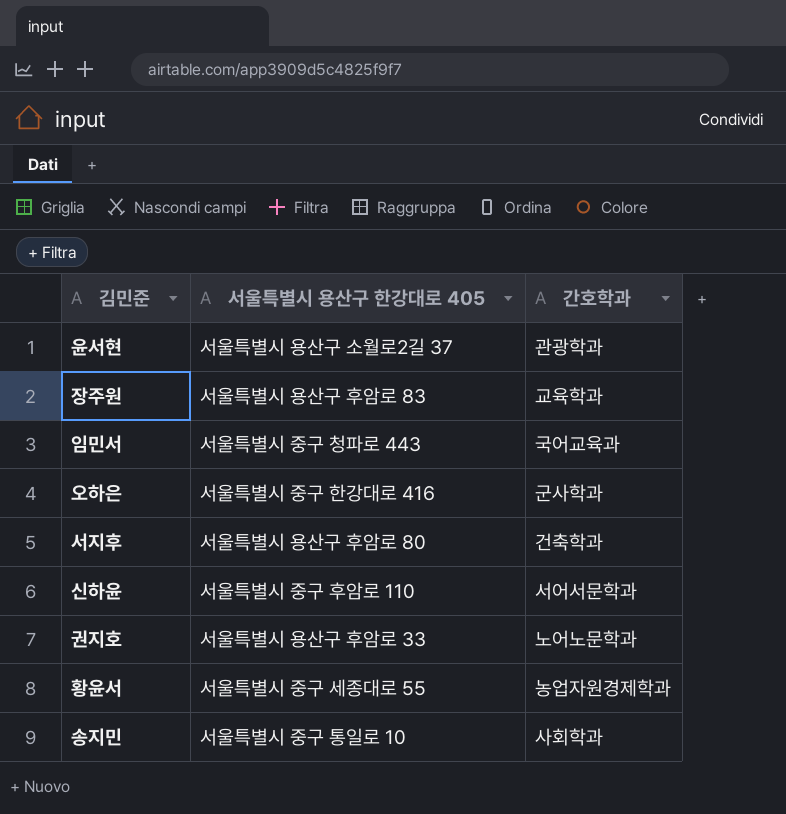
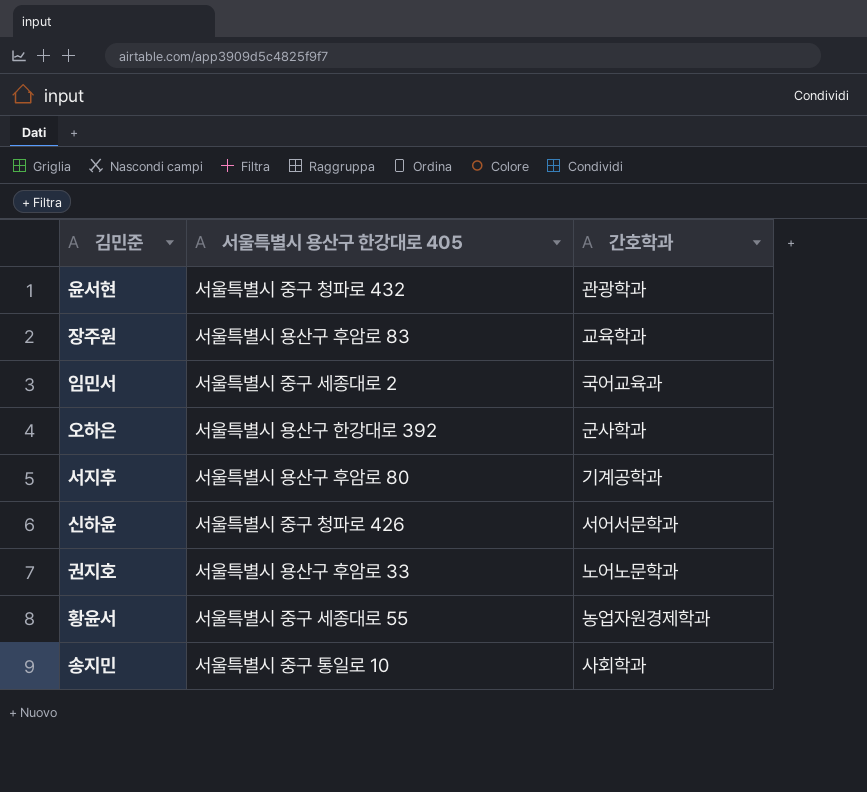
윤서현 | 서울특별시 용산구 한강대로 405: 서울특별시 용산구 소월로2길 37 -> 서울특별시 중구 청파로 432
임민서 | 서울특별시 용산구 한강대로 405: 서울특별시 중구 청파로 443 -> 서울특별시 중구 세종대로 2
오하은 | 서울특별시 용산구 한강대로 405: 서울특별시 중구 한강대로 416 -> 서울특별시 용산구 한강대로 392
서지후 | 간호학과: 건축학과 -> 기계공학과
신하윤 | 서울특별시 용산구 한강대로 405: 서울특별시 중구 후암로 110 -> 서울특별시 중구 청파로 426

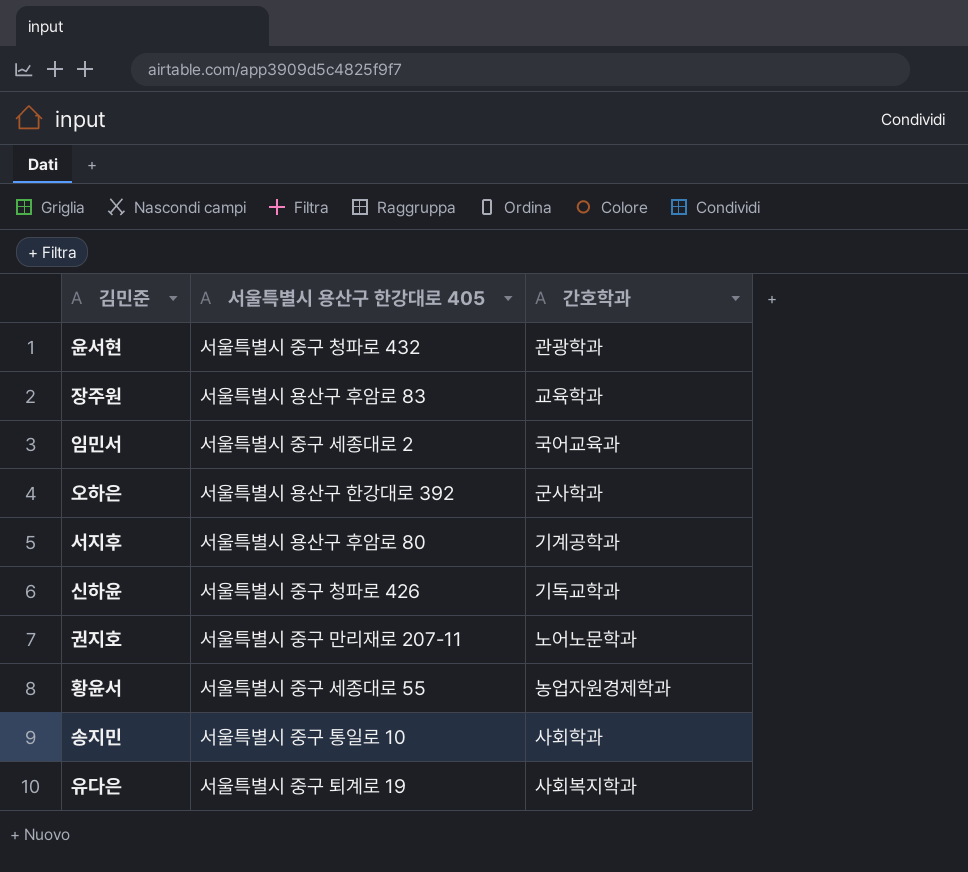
신하윤 | 간호학과: 서어서문학과 -> 기독교학과
권지호 | 서울특별시 용산구 한강대로 405: 서울특별시 용산구 후암로 33 -> 서울특별시 중구 만리재로 207-11
row 유다은: none -> 서울특별시 중구 퇴계로 19 | 사회복지학과

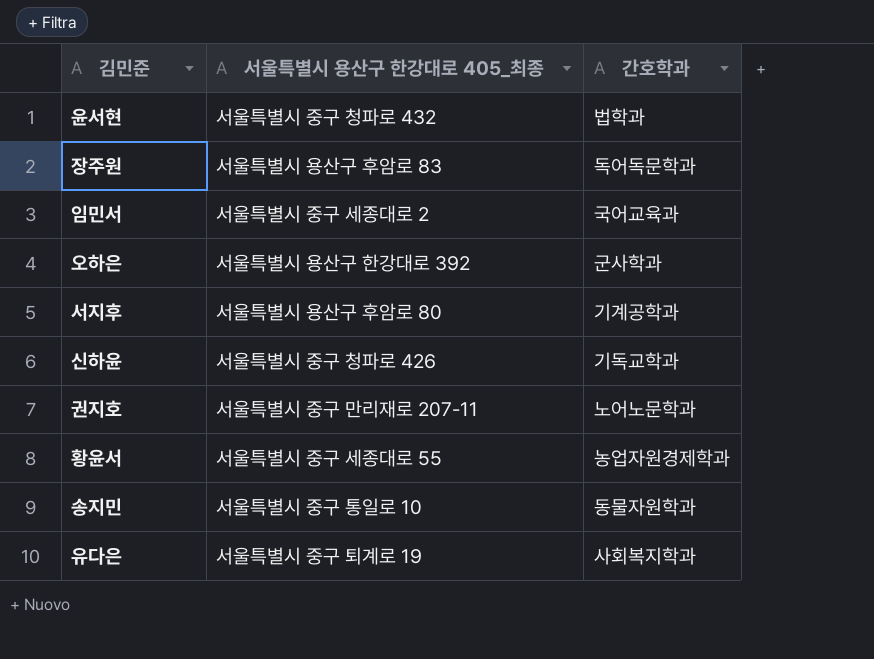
column name: 서울특별시 용산구 한강대로 405 -> 서울특별시 용산구 한강대로 405_최종
윤서현 | 간호학과: 관광학과 -> 법학과
장주원 | 간호학과: 교육학과 -> 독어독문학과
송지민 | 간호학과: 사회학과 -> 동물자원학과

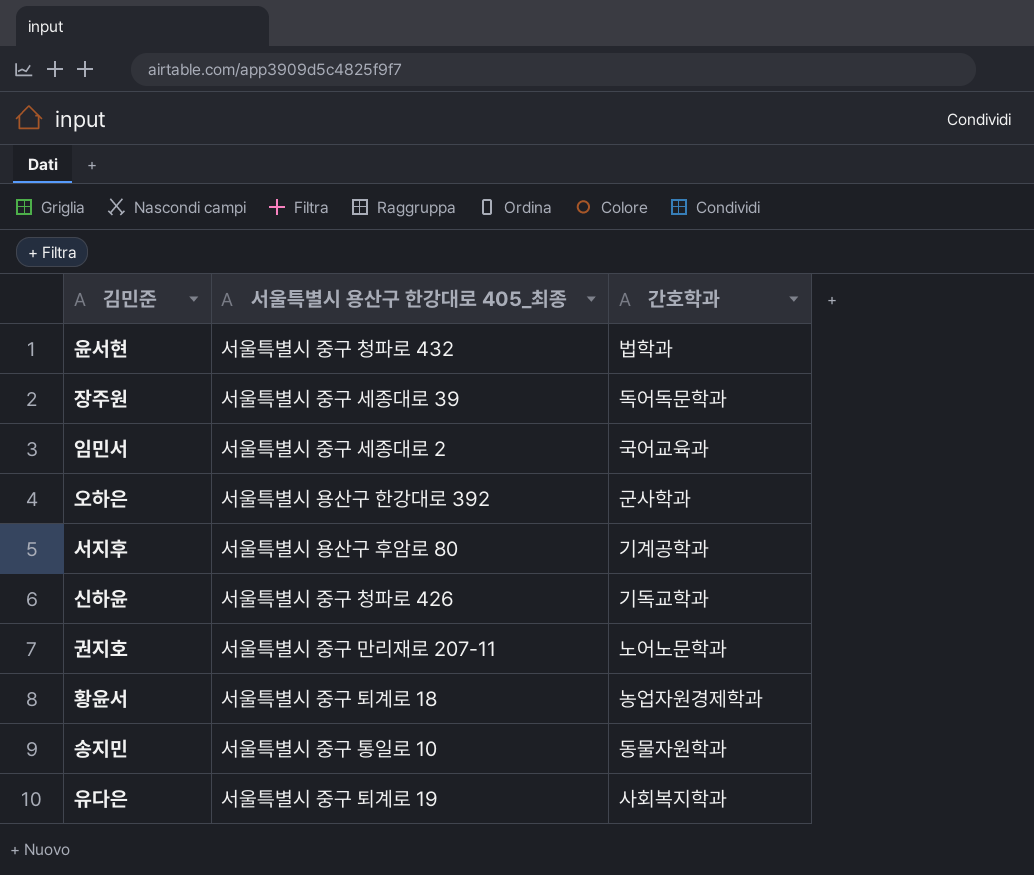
장주원 | 서울특별시 용산구 한강대로 405_최종: 서울특별시 용산구 후암로 83 -> 서울특별시 중구 세종대로 39
황윤서 | 서울특별시 용산구 한강대로 405_최종: 서울특별시 중구 세종대로 55 -> 서울특별시 중구 퇴계로 18

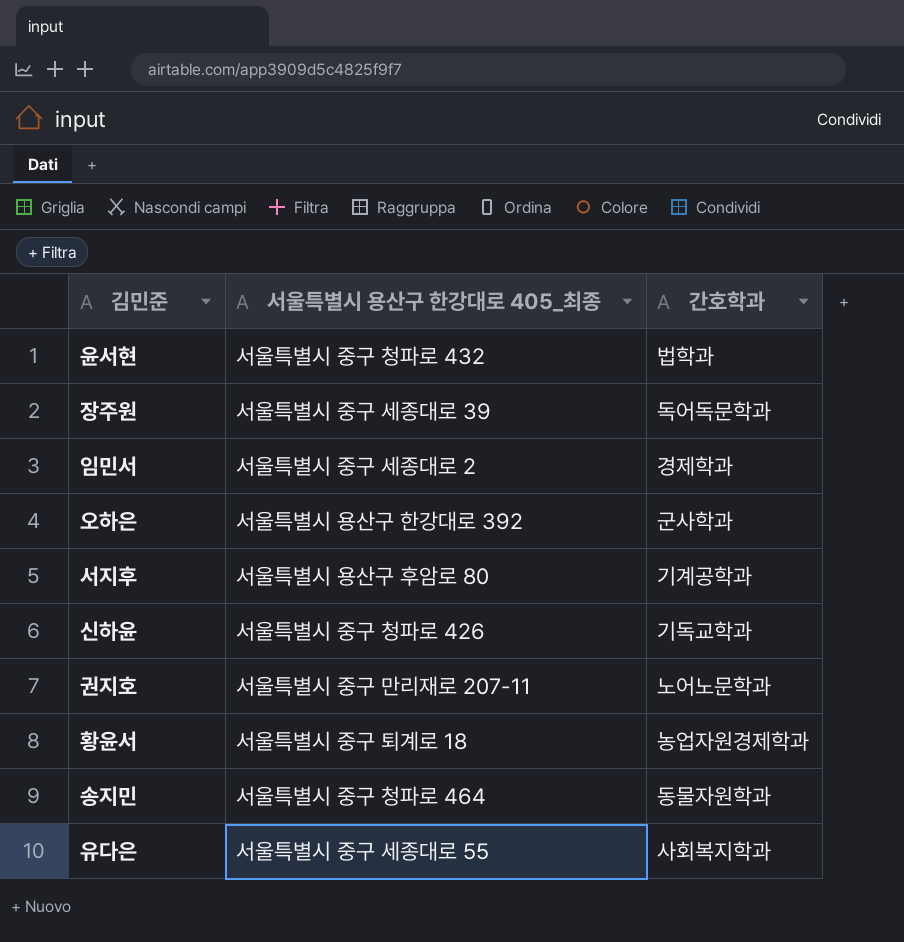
임민서 | 간호학과: 국어교육과 -> 경제학과
송지민 | 서울특별시 용산구 한강대로 405_최종: 서울특별시 중구 통일로 10 -> 서울특별시 중구 청파로 464
유다은 | 서울특별시 용산구 한강대로 405_최종: 서울특별시 중구 퇴계로 19 -> 서울특별시 중구 세종대로 55

